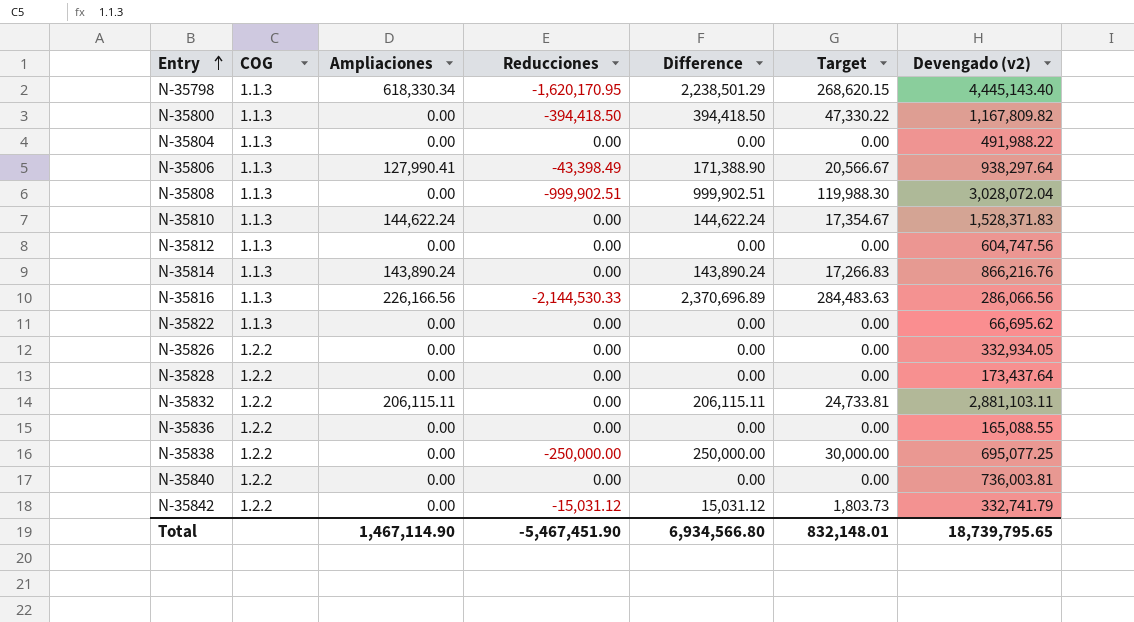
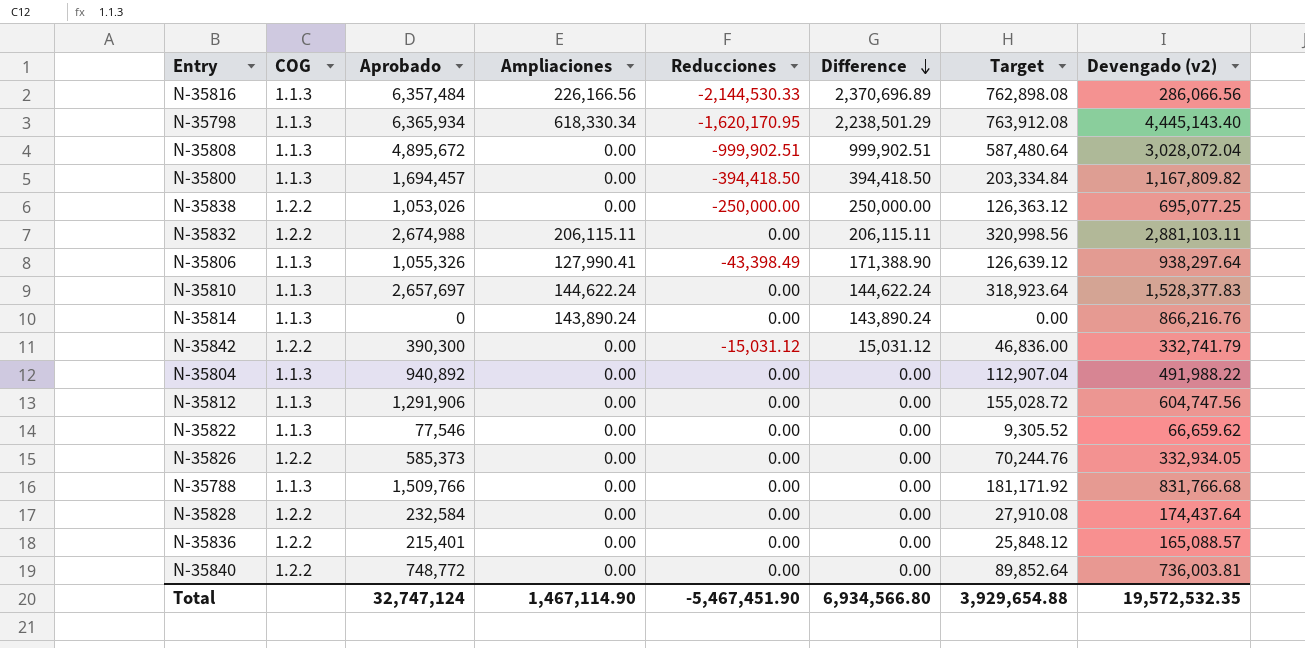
row order: Entry ascending -> Difference descending
column Aprobado | position: none -> 3
column Target | formula: [Difference] * 0.12 -> [Aprobado] * 0.12
N-35810 | Devengado (v2): 1,528,371.83 -> 1,528,377.83
N-35822 | Devengado (v2): 66,695.62 -> 66,659.62
row N-35788: none -> 1.1.3 | 1,509,766 | 0.00 | 0.00 | 0.00 | 181,171.92 | 831,766.68
N-35828 | Devengado (v2): 173,437.64 -> 174,437.64
N-35836 | Devengado (v2): 165,088.55 -> 165,088.57
Total | Target: 832,148.01 -> 3,929,654.88
Total | Devengado (v2): 18,739,795.65 -> 19,572,532.35

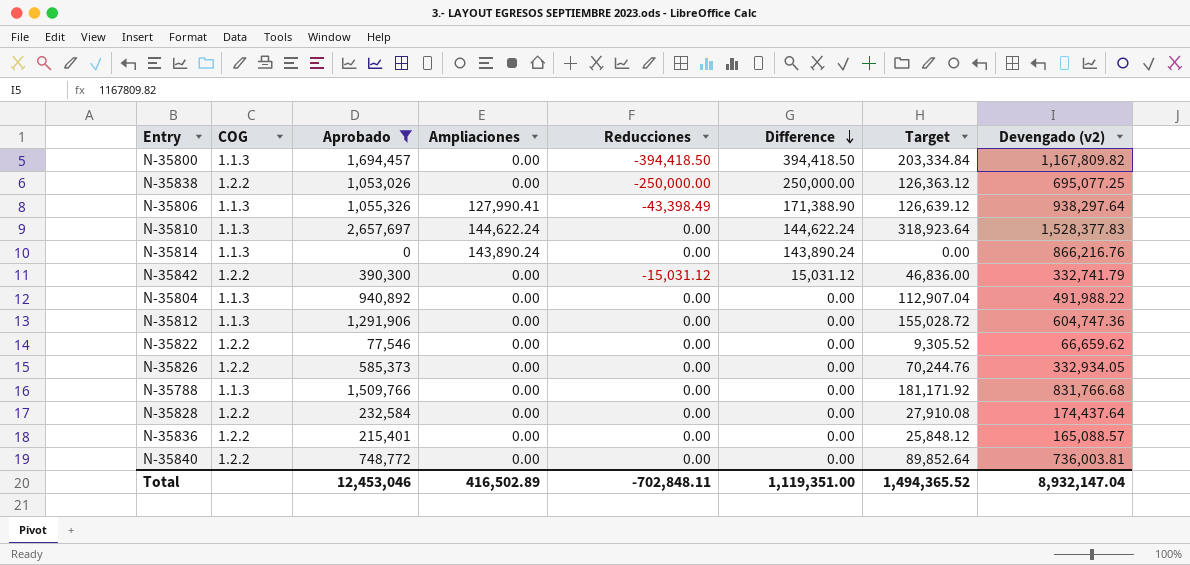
filter: none -> Aprobado <= 2,657,697
N-35812 | Devengado (v2): 604,747.56 -> 604,747.36
N-35822 | COG: 1.1.3 -> 1.2.2
Total | Aprobado: 32,747,124 -> 12,453,046
Total | Ampliaciones: 1,467,114.90 -> 416,502.89
Total | Reducciones: -5,467,451.90 -> -702,848.11
Total | Difference: 6,934,566.80 -> 1,119,351.00
Total | Target: 3,929,654.88 -> 1,494,365.52
Total | Devengado (v2): 19,572,532.35 -> 8,932,147.04

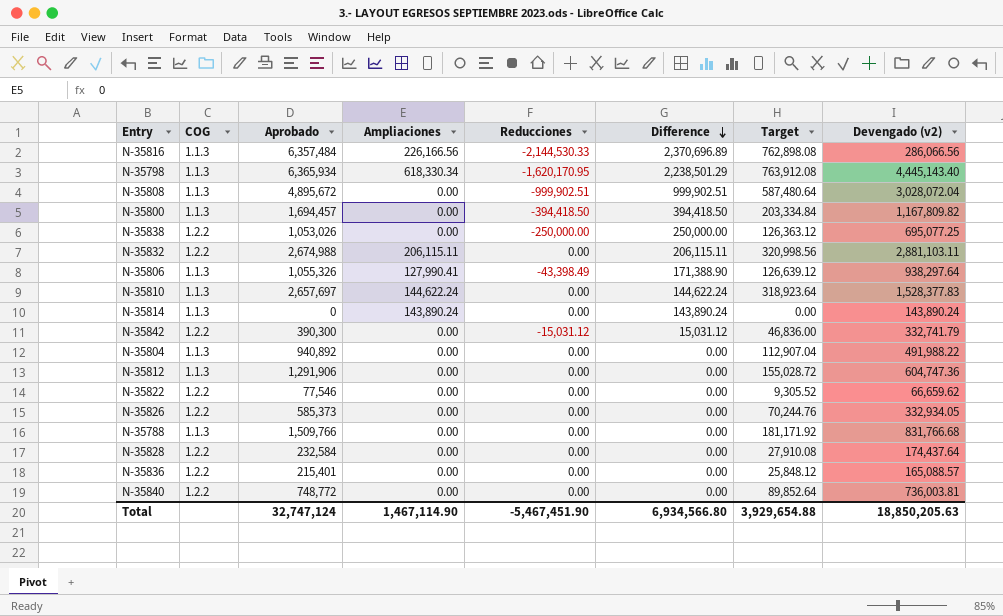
filter: Aprobado <= 2,657,697 -> none
N-35814 | Devengado (v2): 866,216.76 -> 143,890.24
Total | Aprobado: 12,453,046 -> 32,747,124
Total | Ampliaciones: 416,502.89 -> 1,467,114.90
Total | Reducciones: -702,848.11 -> -5,467,451.90
Total | Difference: 1,119,351.00 -> 6,934,566.80
Total | Target: 1,494,365.52 -> 3,929,654.88
Total | Devengado (v2): 8,932,147.04 -> 18,850,205.63

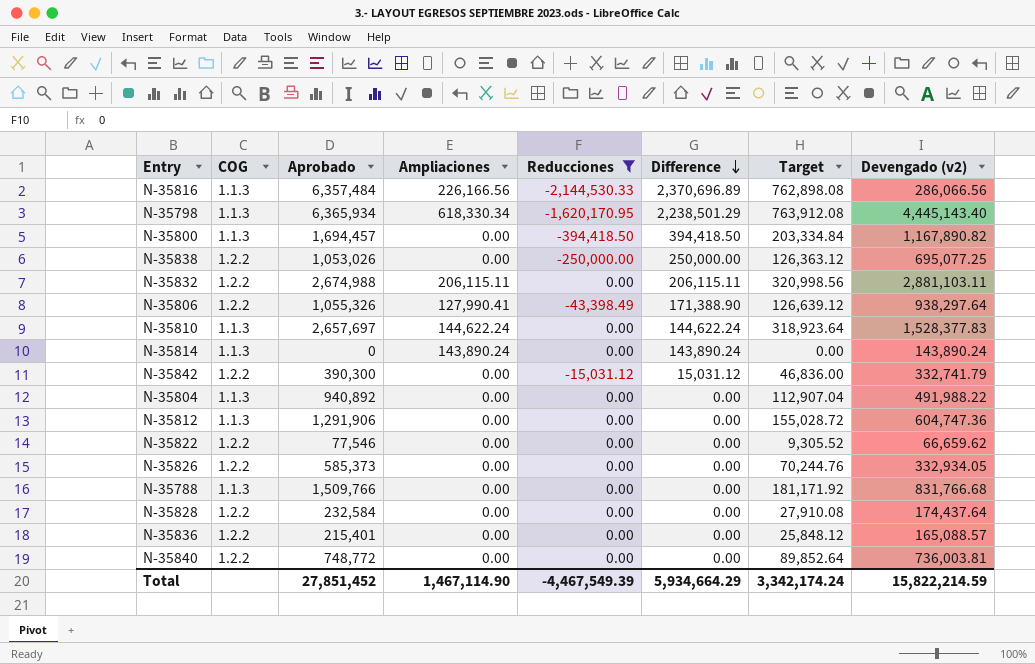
filter: none -> Reducciones != -999,902.51
N-35800 | Devengado (v2): 1,167,809.82 -> 1,167,890.82
N-35806 | COG: 1.1.3 -> 1.2.2
Total | Aprobado: 32,747,124 -> 27,851,452
Total | Reducciones: -5,467,451.90 -> -4,467,549.39
Total | Difference: 6,934,566.80 -> 5,934,664.29
Total | Target: 3,929,654.88 -> 3,342,174.24
Total | Devengado (v2): 18,850,205.63 -> 15,822,214.59

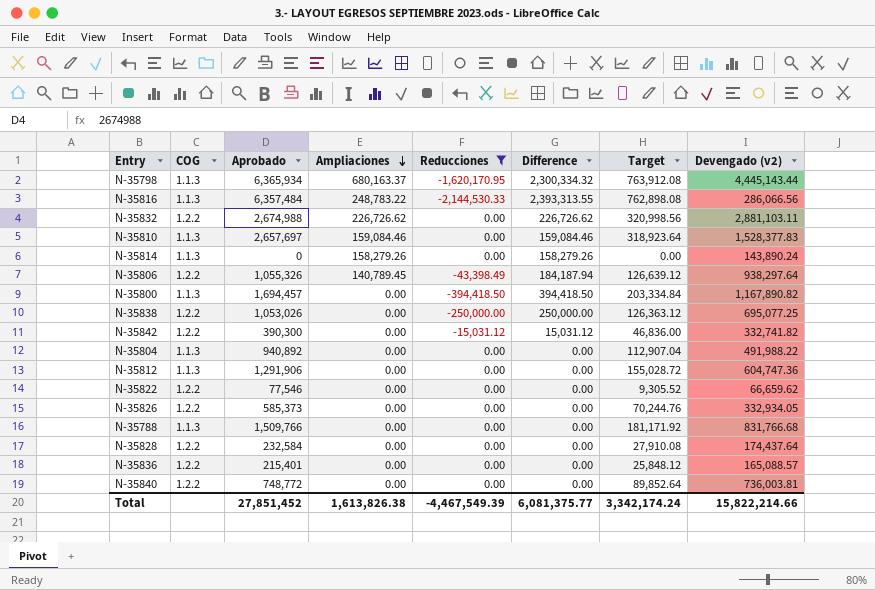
row order: Difference descending -> Ampliaciones descending
N-35798 | Ampliaciones: 618,330.34 -> 680,163.37
N-35798 | Difference: 2,238,501.29 -> 2,300,334.32
N-35798 | Devengado (v2): 4,445,143.40 -> 4,445,143.44
N-35816 | Ampliaciones: 226,166.56 -> 248,783.22
N-35816 | Difference: 2,370,696.89 -> 2,393,313.55
N-35832 | Ampliaciones: 206,115.11 -> 226,726.62
N-35832 | Difference: 206,115.11 -> 226,726.62
N-35810 | Ampliaciones: 144,622.24 -> 159,084.46
N-35810 | Difference: 144,622.24 -> 159,084.46
N-35814 | Ampliaciones: 143,890.24 -> 158,279.26
N-35814 | Difference: 143,890.24 -> 158,279.26
N-35806 | Ampliaciones: 127,990.41 -> 140,789.45
N-35806 | Difference: 171,388.90 -> 184,187.94
N-35842 | Devengado (v2): 332,741.79 -> 332,741.82
Total | Ampliaciones: 1,467,114.90 -> 1,613,826.38
Total | Difference: 5,934,664.29 -> 6,081,375.77
Total | Devengado (v2): 15,822,214.59 -> 15,822,214.66

